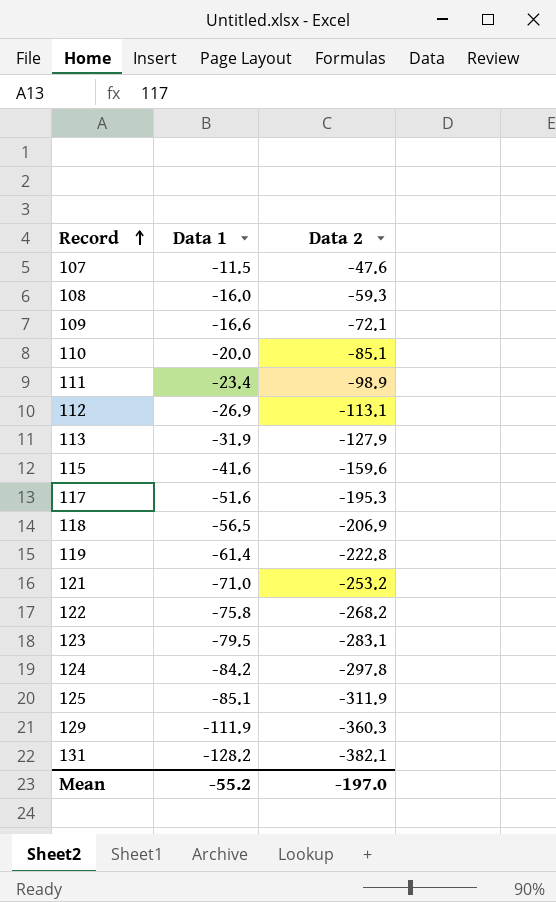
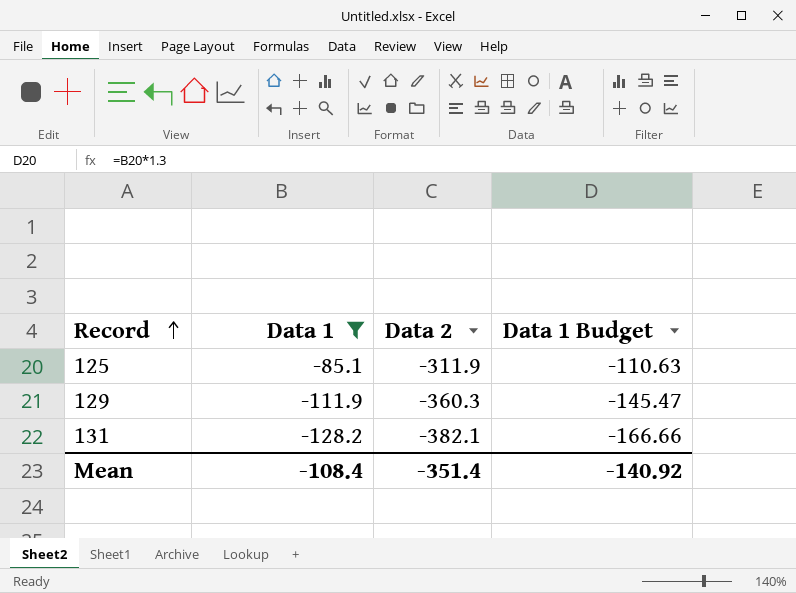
filter: none -> Data 1 <= -85.1
column Data 1 Budget | formula: none -> [Data 1] * 1.3
Mean | Data 1: -55.2 -> -108.4
Mean | Data 2: -197.0 -> -351.4

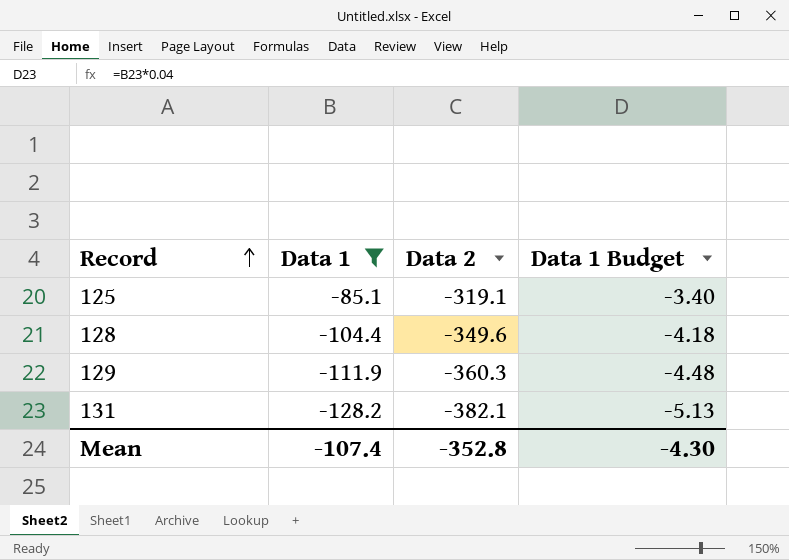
column Data 1 Budget | formula: [Data 1] * 1.3 -> [Data 1] * 0.04
125 | Data 2: -311.9 -> -319.1
row 128: none -> -104.4 | -349.6 | -4.18
Mean | Data 1: -108.4 -> -107.4
Mean | Data 2: -351.4 -> -352.8
Mean | Data 1 Budget: -140.92 -> -4.30

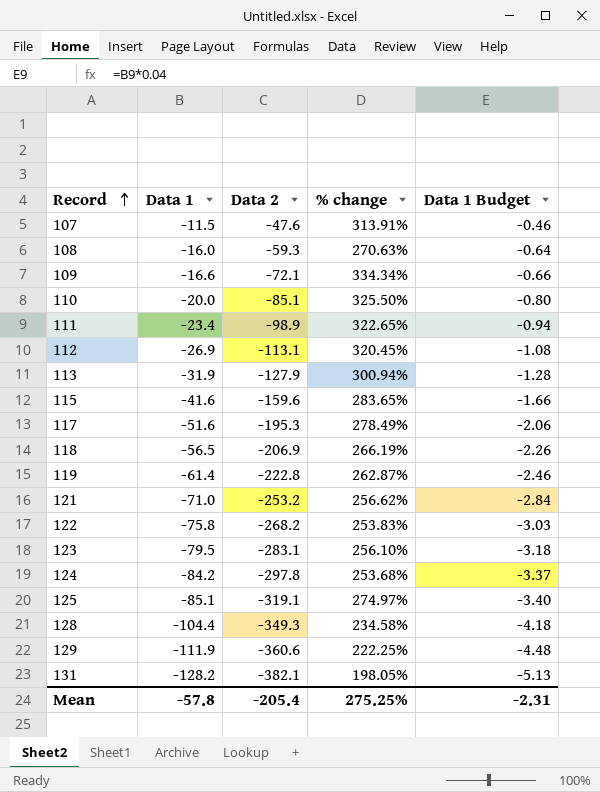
filter: Data 1 <= -85.1 -> none
column % change | formula: none -> ([Data 2] - [Data 1]) / [Data 1]
128 | Data 2: -349.6 -> -349.3
129 | Data 2: -360.3 -> -360.6
Mean | Data 1: -107.4 -> -57.8
Mean | Data 2: -352.8 -> -205.4
Mean | Data 1 Budget: -4.30 -> -2.31

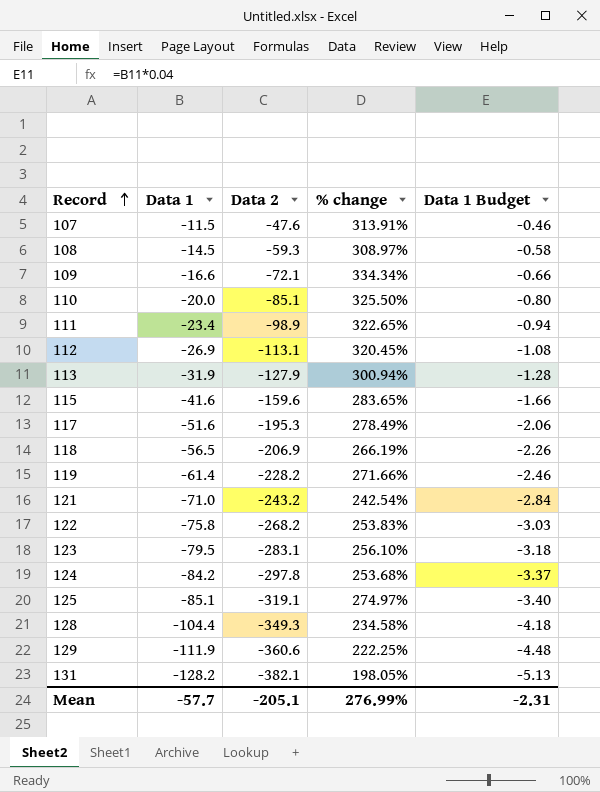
108 | Data 1: -16.0 -> -14.5
108 | % change: 270.63% -> 308.97%
108 | Data 1 Budget: -0.64 -> -0.58
119 | Data 2: -222.8 -> -228.2
119 | % change: 262.87% -> 271.66%
121 | Data 2: -253.2 -> -243.2
121 | % change: 256.62% -> 242.54%
Mean | Data 1: -57.8 -> -57.7
Mean | Data 2: -205.4 -> -205.1
Mean | % change: 275.25% -> 276.99%

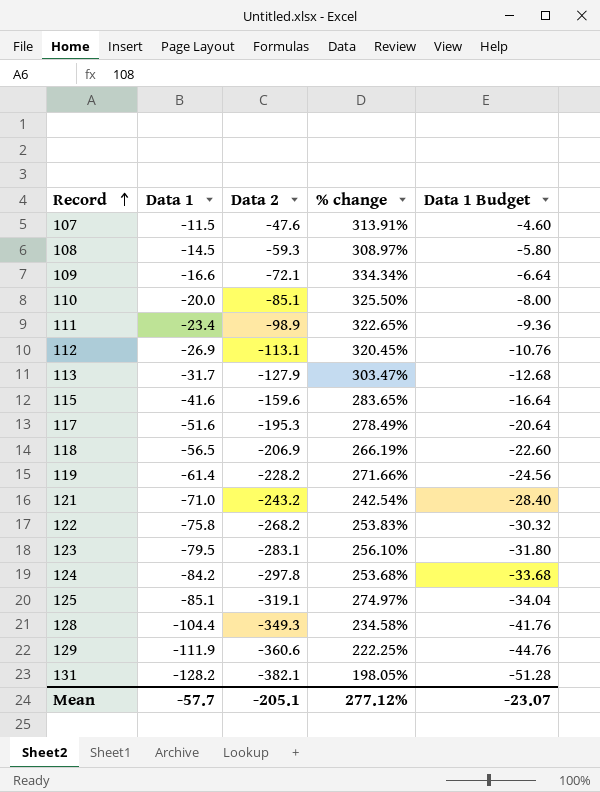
column Data 1 Budget | formula: [Data 1] * 0.04 -> [Data 1] * 0.4
113 | Data 1: -31.9 -> -31.7
113 | % change: 300.94% -> 303.47%
Mean | % change: 276.99% -> 277.12%
Mean | Data 1 Budget: -2.31 -> -23.07

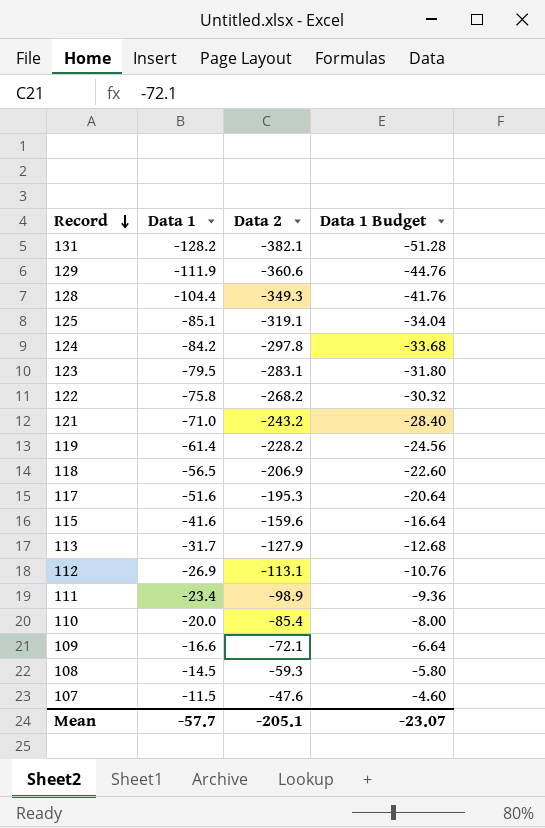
row order: Record ascending -> Record descending
column % change | formula: ([Data 2] - [Data 1]) / [Data 1] -> none
110 | Data 2: -85.1 -> -85.4

